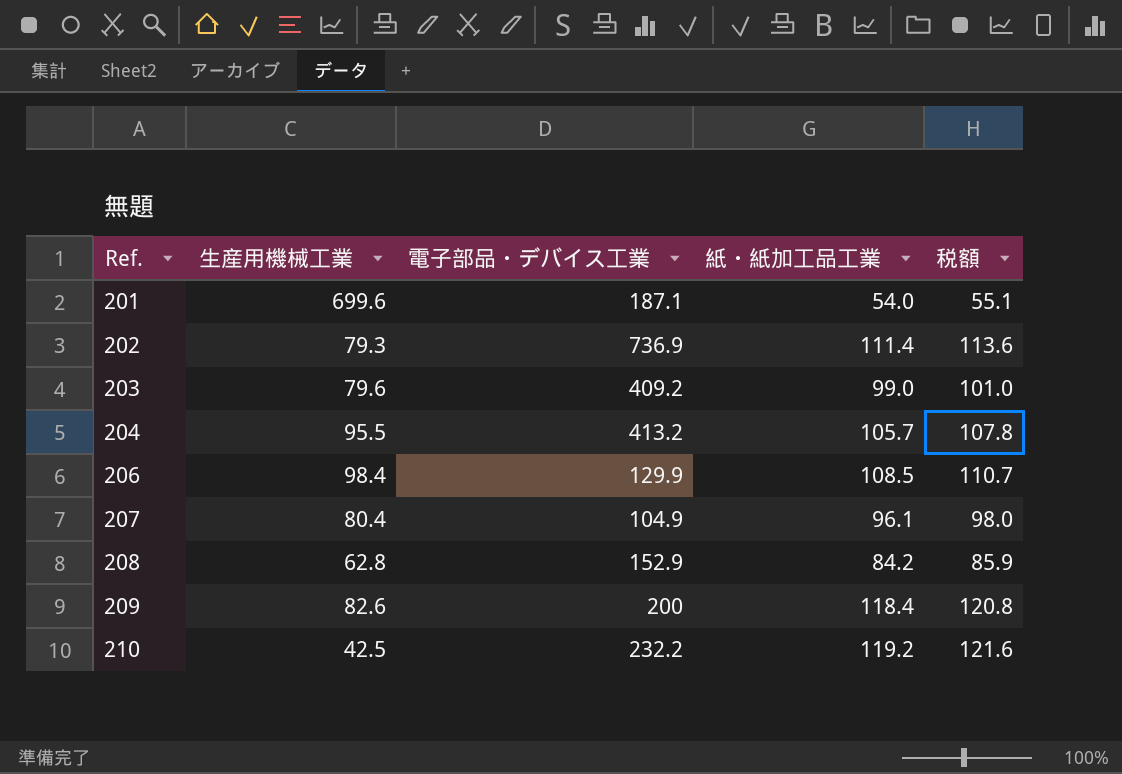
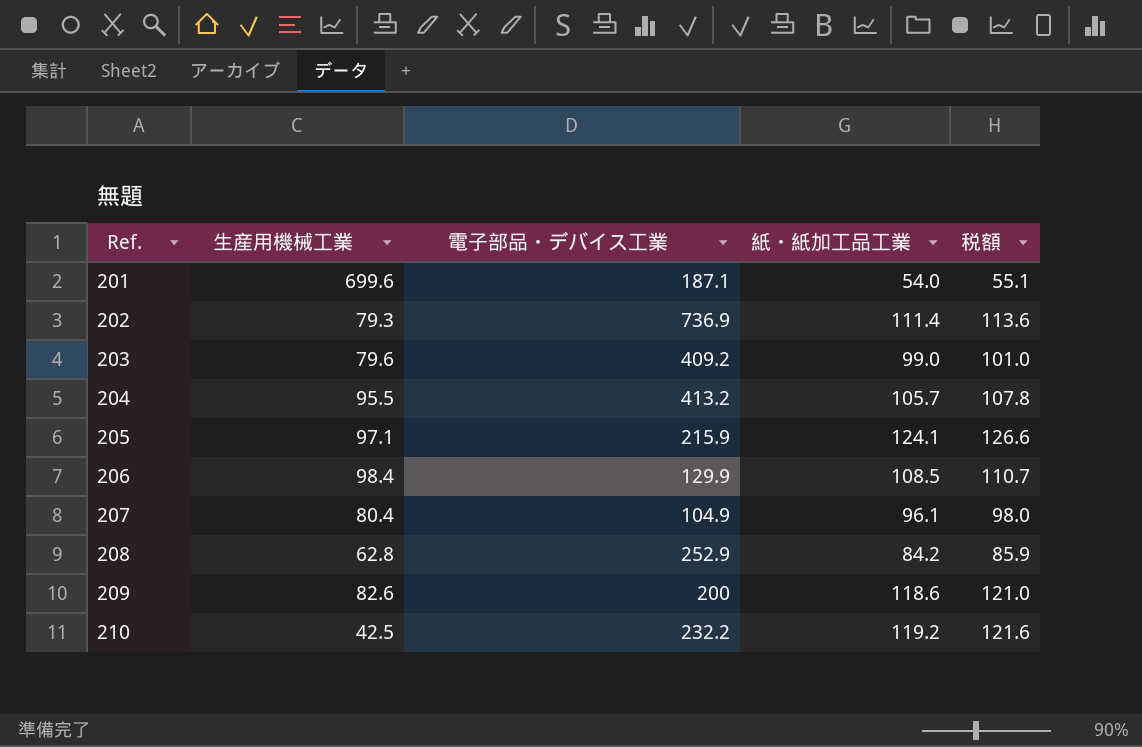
row 205: none -> 97.1 | 215.9 | 124.1 | 126.6
208 | 電子部品・デバイス工業: 152.9 -> 252.9
209 | 紙・紙加工品工業: 118.4 -> 118.6
209 | 税額: 120.8 -> 121.0

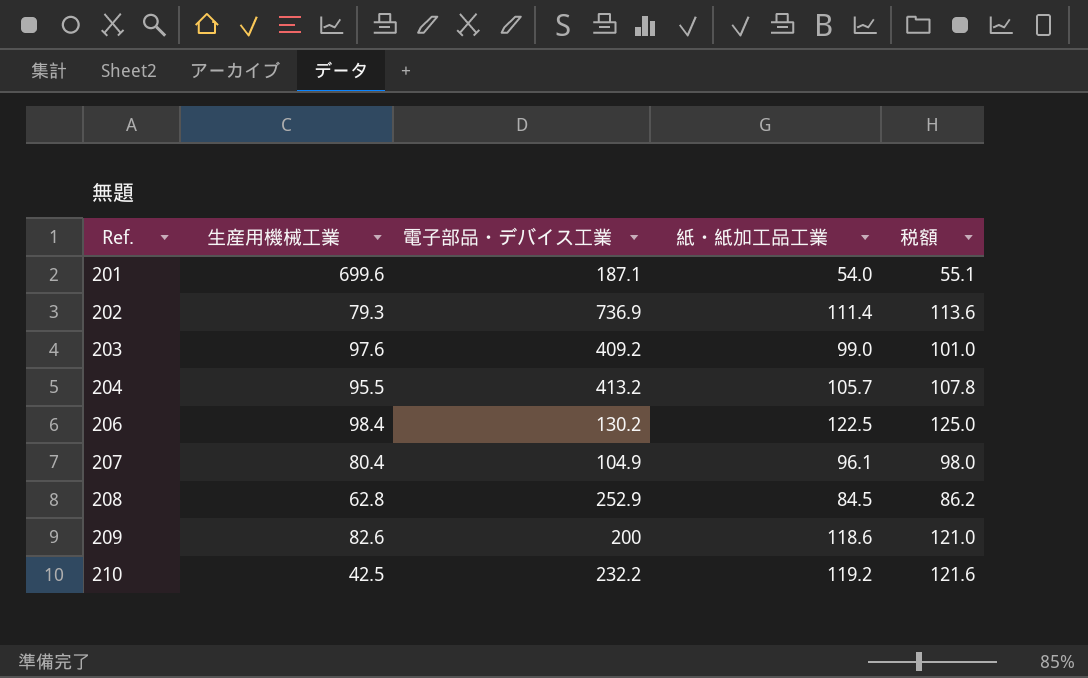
row 205: 97.1 | 215.9 | 124.1 | 126.6 -> none
203 | 生産用機械工業: 79.6 -> 97.6
206 | 電子部品・デバイス工業: 129.9 -> 130.2
206 | 紙・紙加工品工業: 108.5 -> 122.5
206 | 税額: 110.7 -> 125.0
208 | 紙・紙加工品工業: 84.2 -> 84.5
208 | 税額: 85.9 -> 86.2

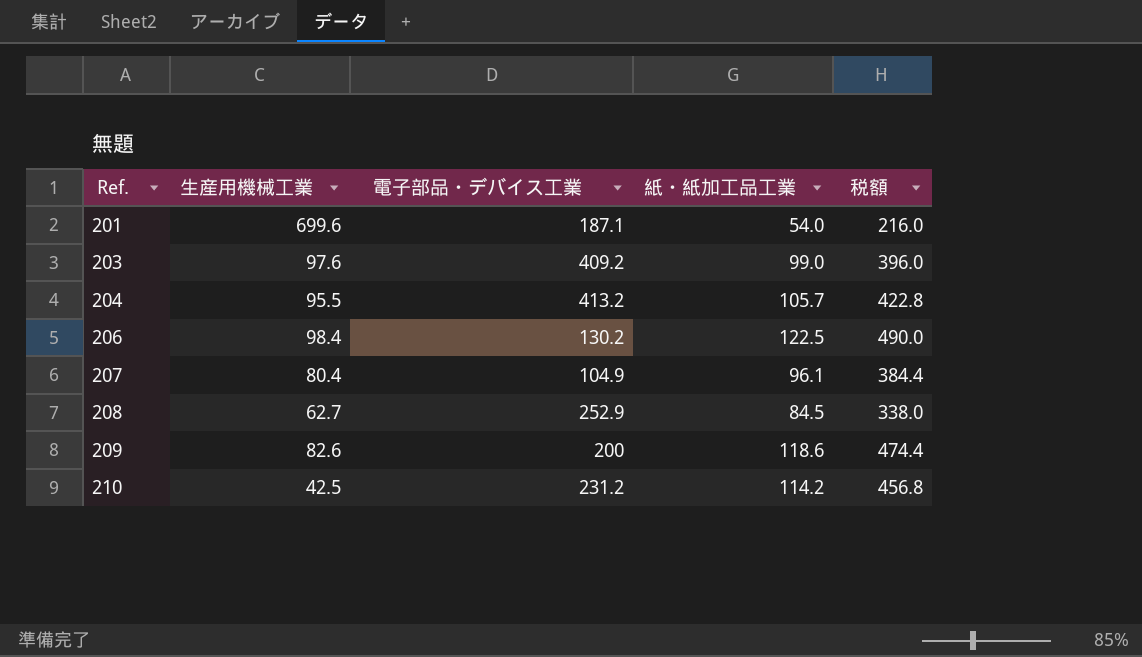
column 税額 | formula: [紙・紙加工品工業] * 1.02 -> [紙・紙加工品工業] * 4
row 202: 79.3 | 736.9 | 111.4 | 113.6 -> none
208 | 生産用機械工業: 62.8 -> 62.7
210 | 電子部品・デバイス工業: 232.2 -> 231.2
210 | 紙・紙加工品工業: 119.2 -> 114.2

